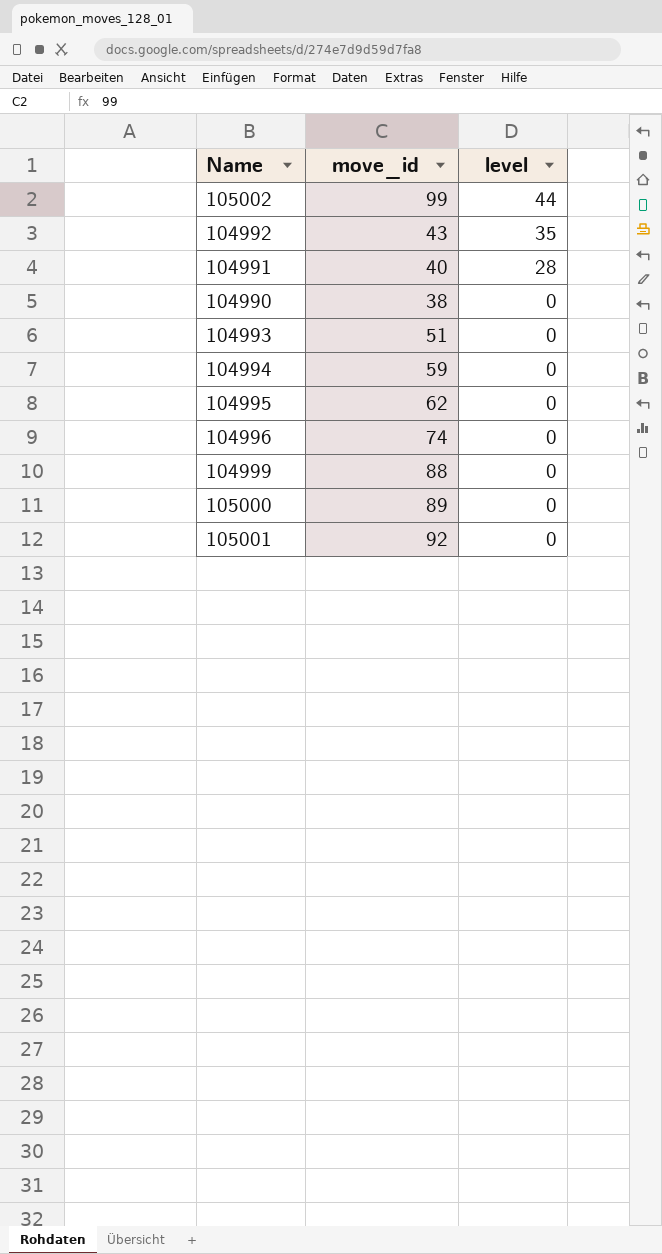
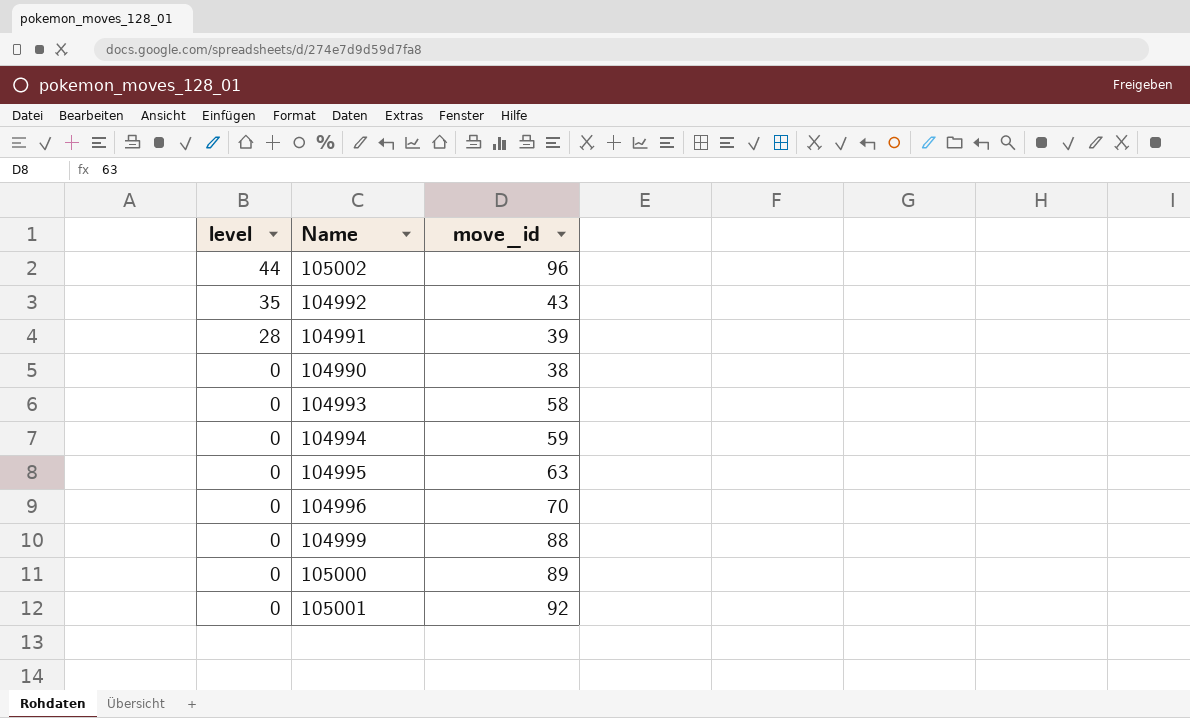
column level | position: 3 -> 1
105002 | move_id: 99 -> 96
104991 | move_id: 40 -> 39
104993 | move_id: 51 -> 58
104995 | move_id: 62 -> 63
104996 | move_id: 74 -> 70

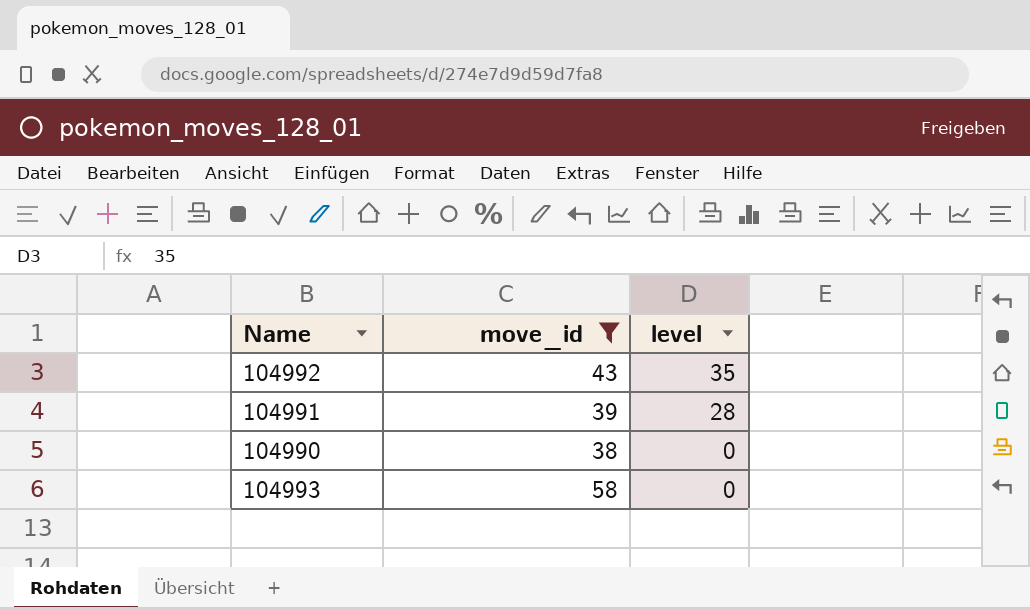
filter: none -> move_id <= 58
column level | position: 1 -> 3

